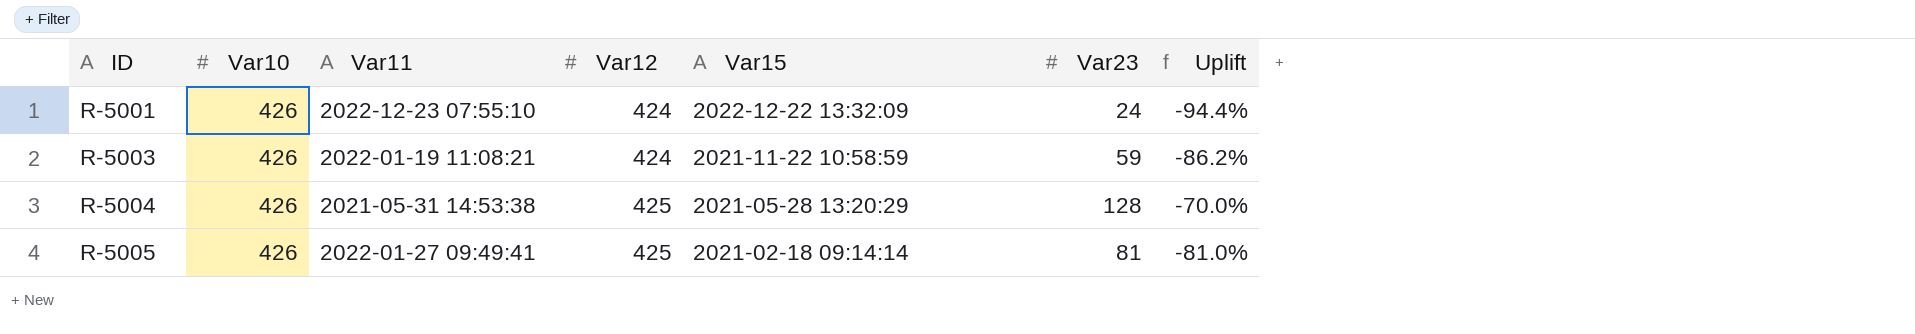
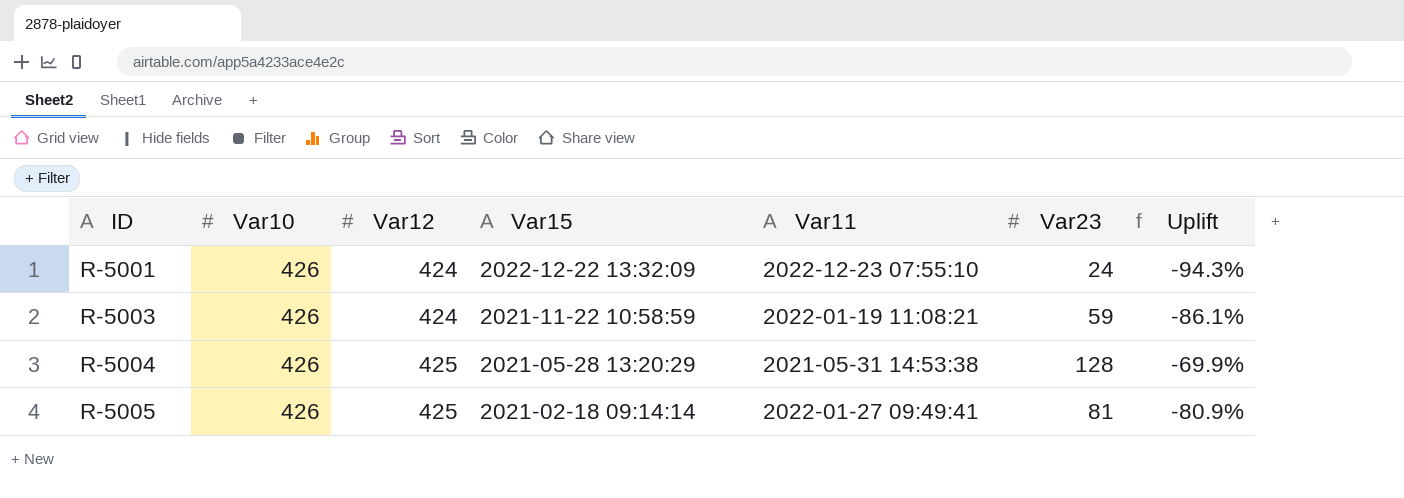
column Var11 | position: 3 -> 5
column Uplift | formula: ([Var23] - [Var10]) / [Var10] -> ([Var23] - [Var12]) / [Var12]

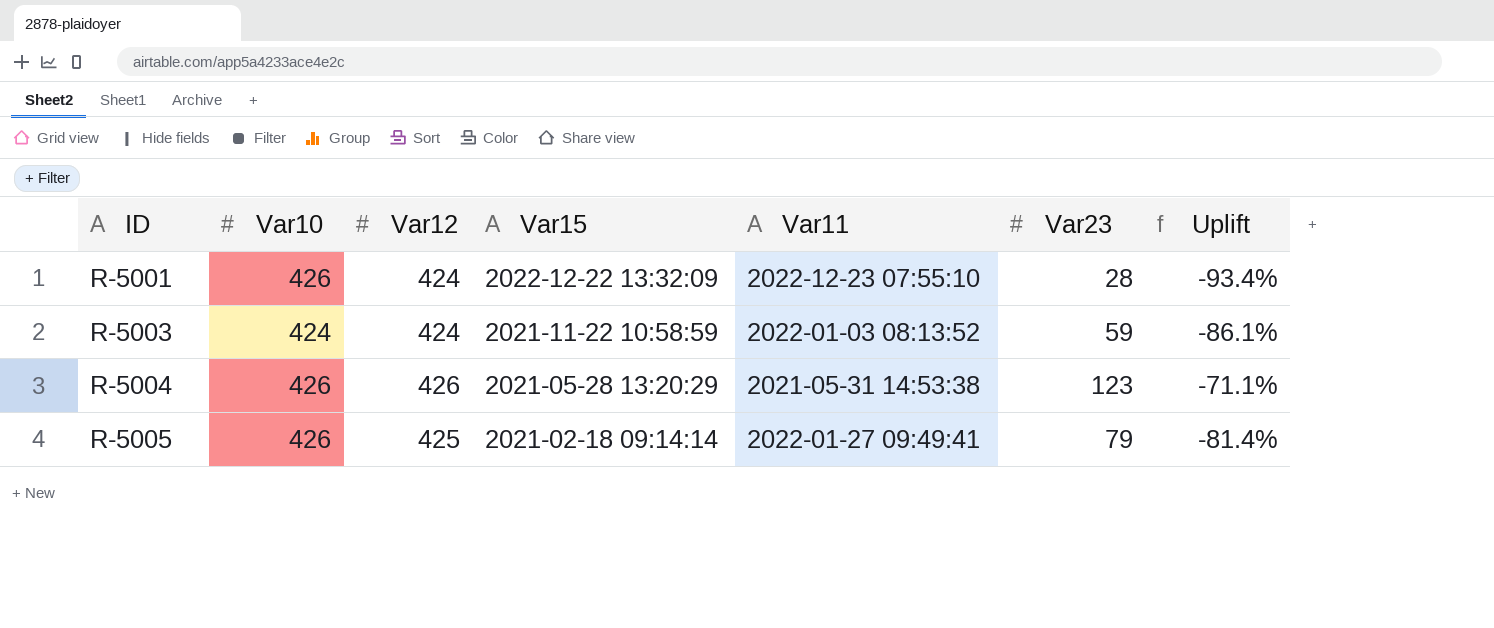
R-5001 | Var23: 24 -> 28
R-5001 | Uplift: -94.3% -> -93.4%
R-5003 | Var10: 426 -> 424
R-5003 | Var11: 2022-01-19 11:08:21 -> 2022-01-03 08:13:52
R-5004 | Var12: 425 -> 426
R-5004 | Var23: 128 -> 123
R-5004 | Uplift: -69.9% -> -71.1%
R-5005 | Var23: 81 -> 79
R-5005 | Uplift: -80.9% -> -81.4%

